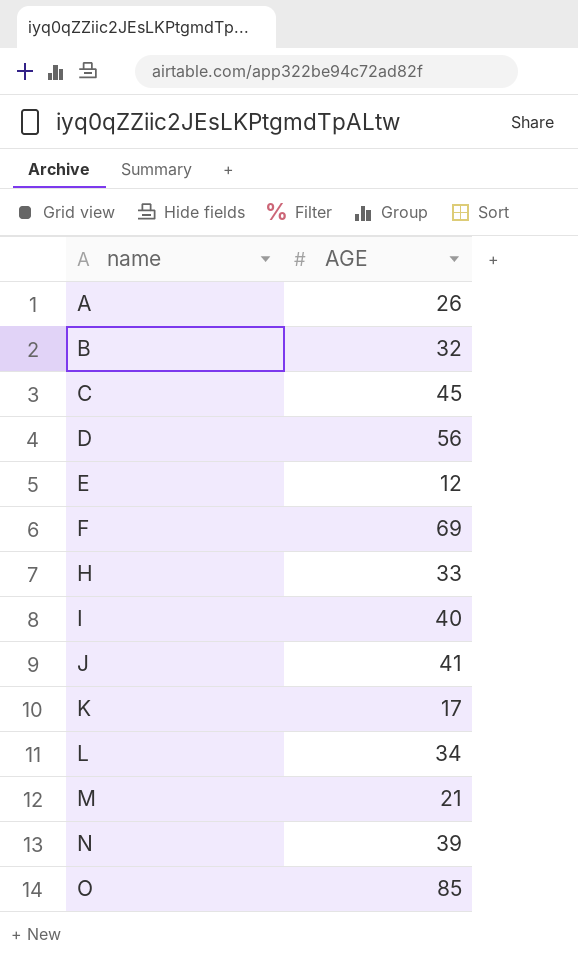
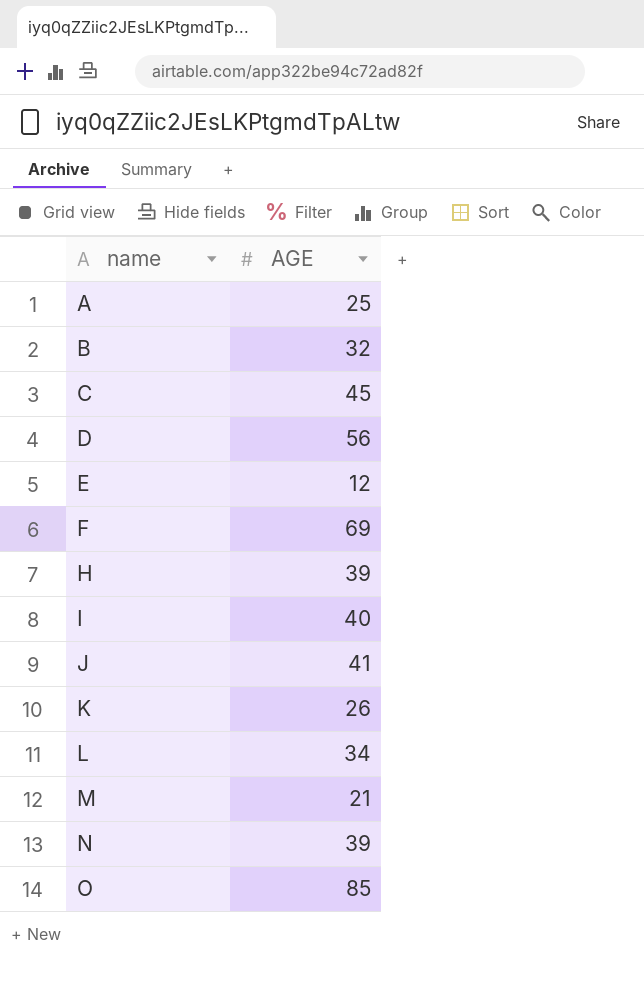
A | AGE: 26 -> 25
H | AGE: 33 -> 39
K | AGE: 17 -> 26

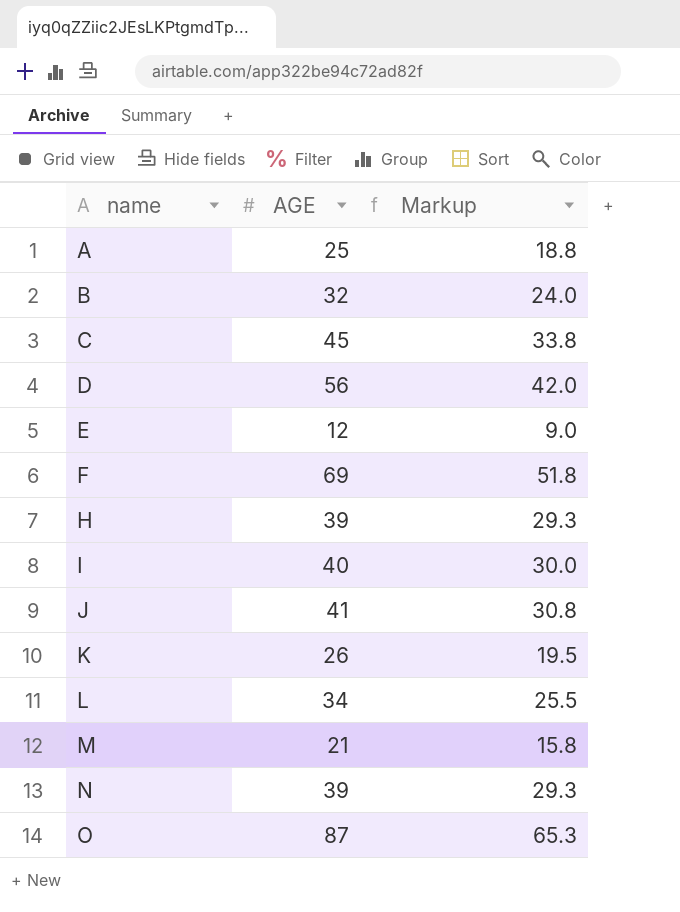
column Markup | formula: none -> [AGE] * 0.75
O | AGE: 85 -> 87

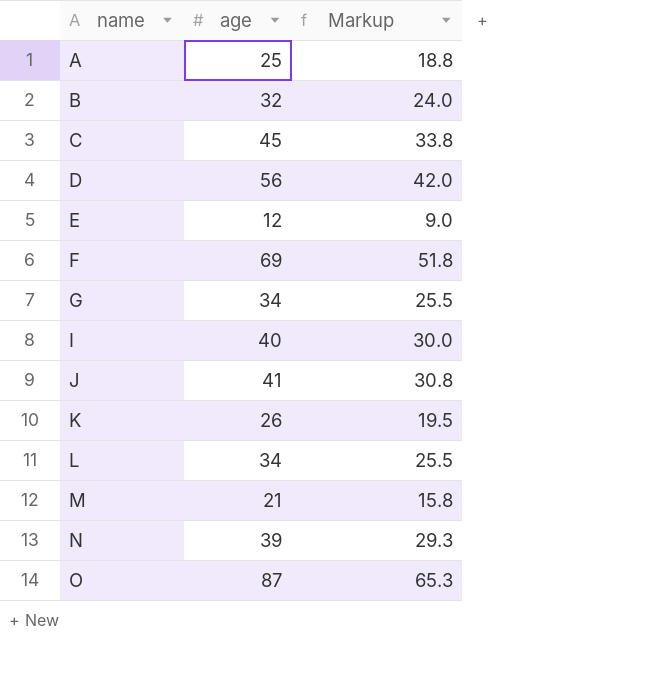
column name: AGE -> age
row H: 39 | 29.3 -> none
row G: none -> 34 | 25.5

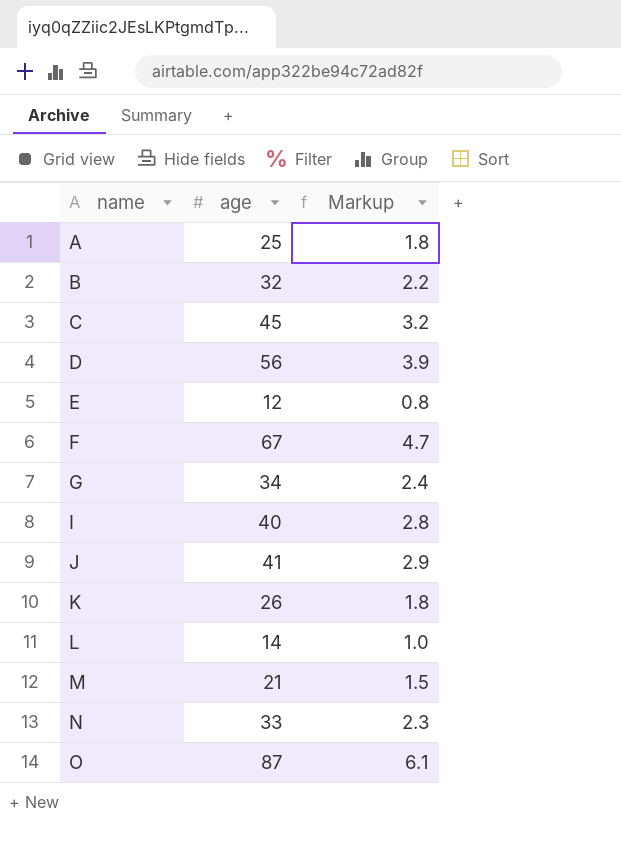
column Markup | formula: [age] * 0.75 -> [age] * 0.07
F | age: 69 -> 67
L | age: 34 -> 14
N | age: 39 -> 33

